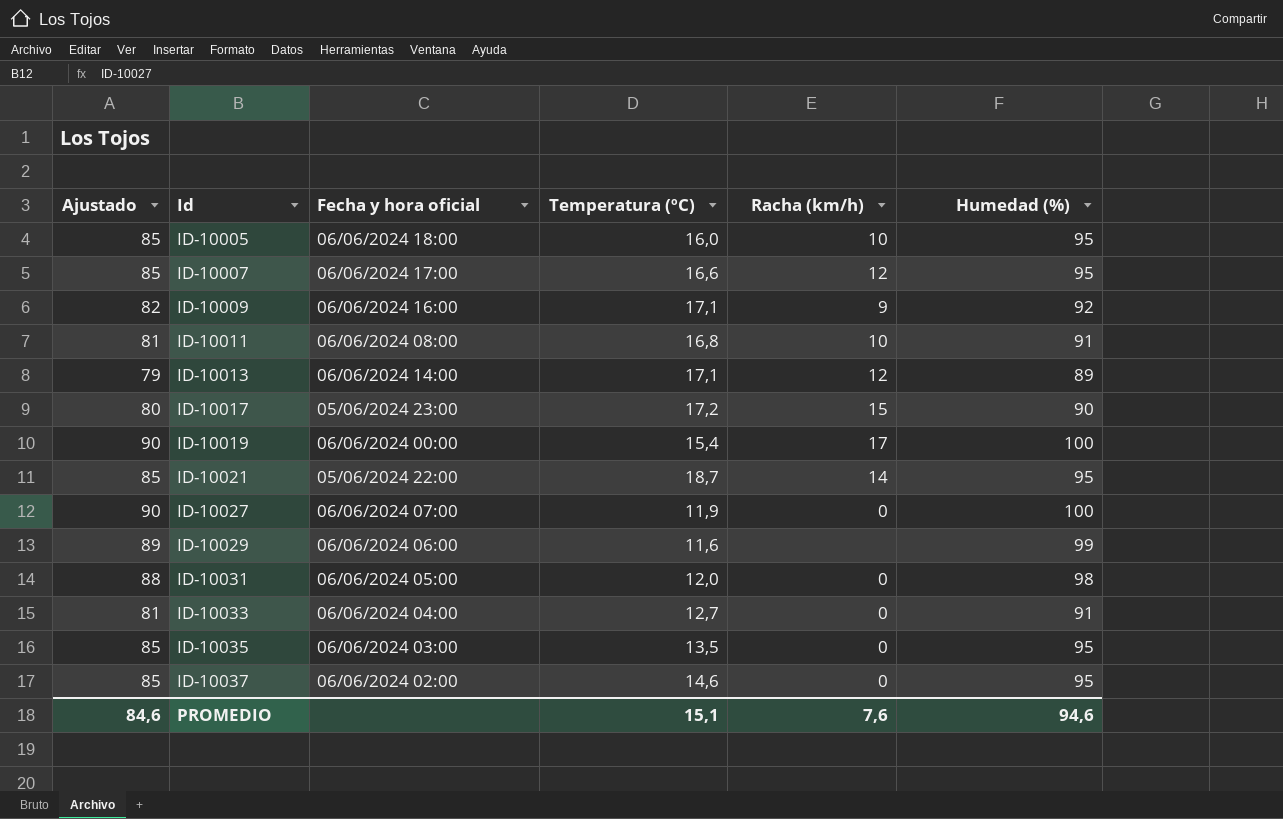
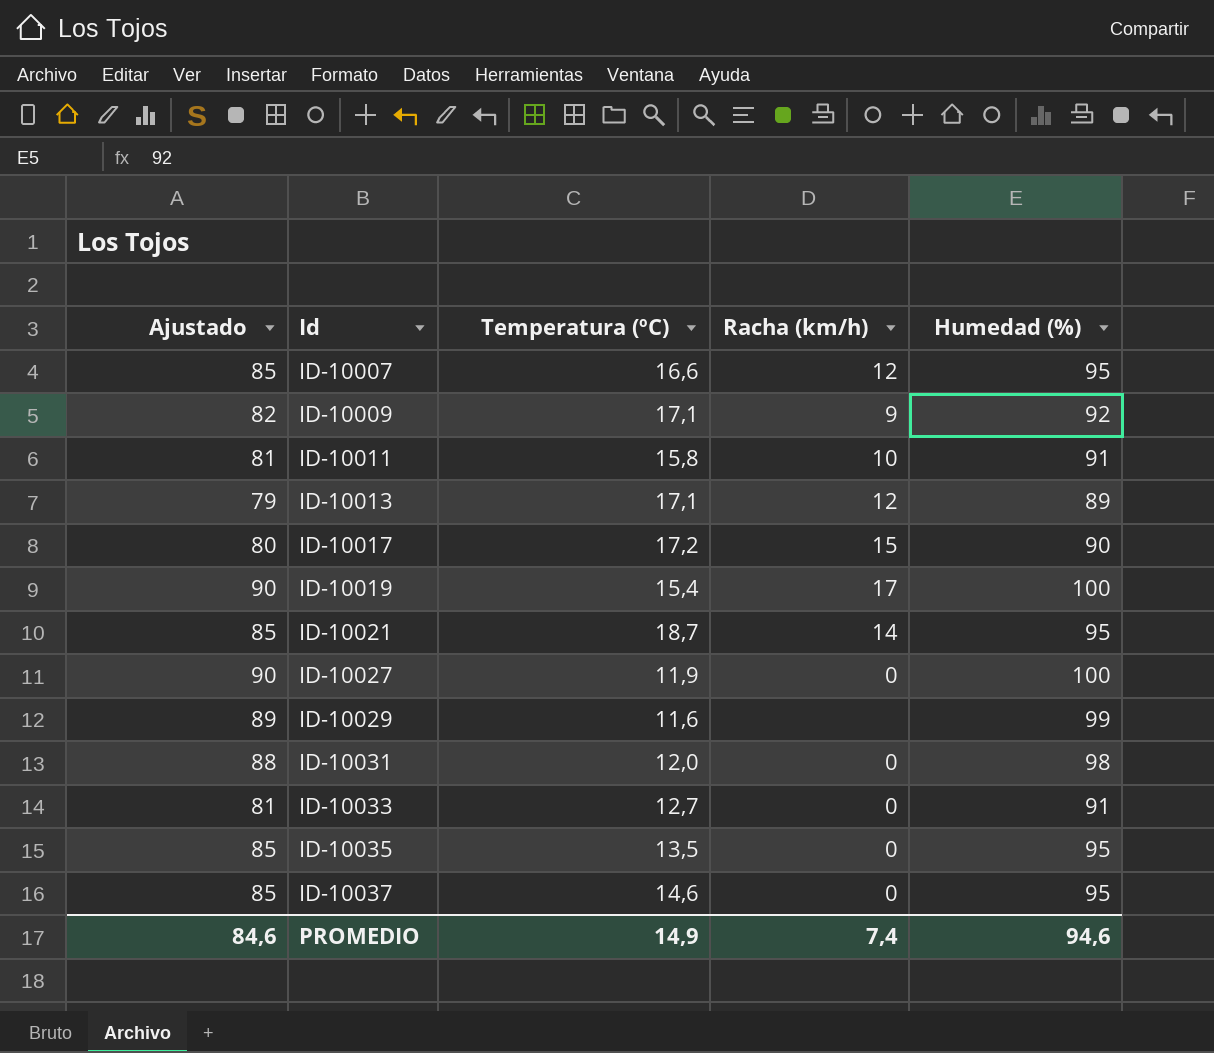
column Fecha y hora oficial | position: 3 -> none
row ID-10005: 85 | 06/06/2024 18:00 | 16,0 | 10 | 95 -> none
ID-10011 | Temperatura (ºC): 16,8 -> 15,8
PROMEDIO | Temperatura (ºC): 15,1 -> 14,9
PROMEDIO | Racha (km/h): 7,6 -> 7,4

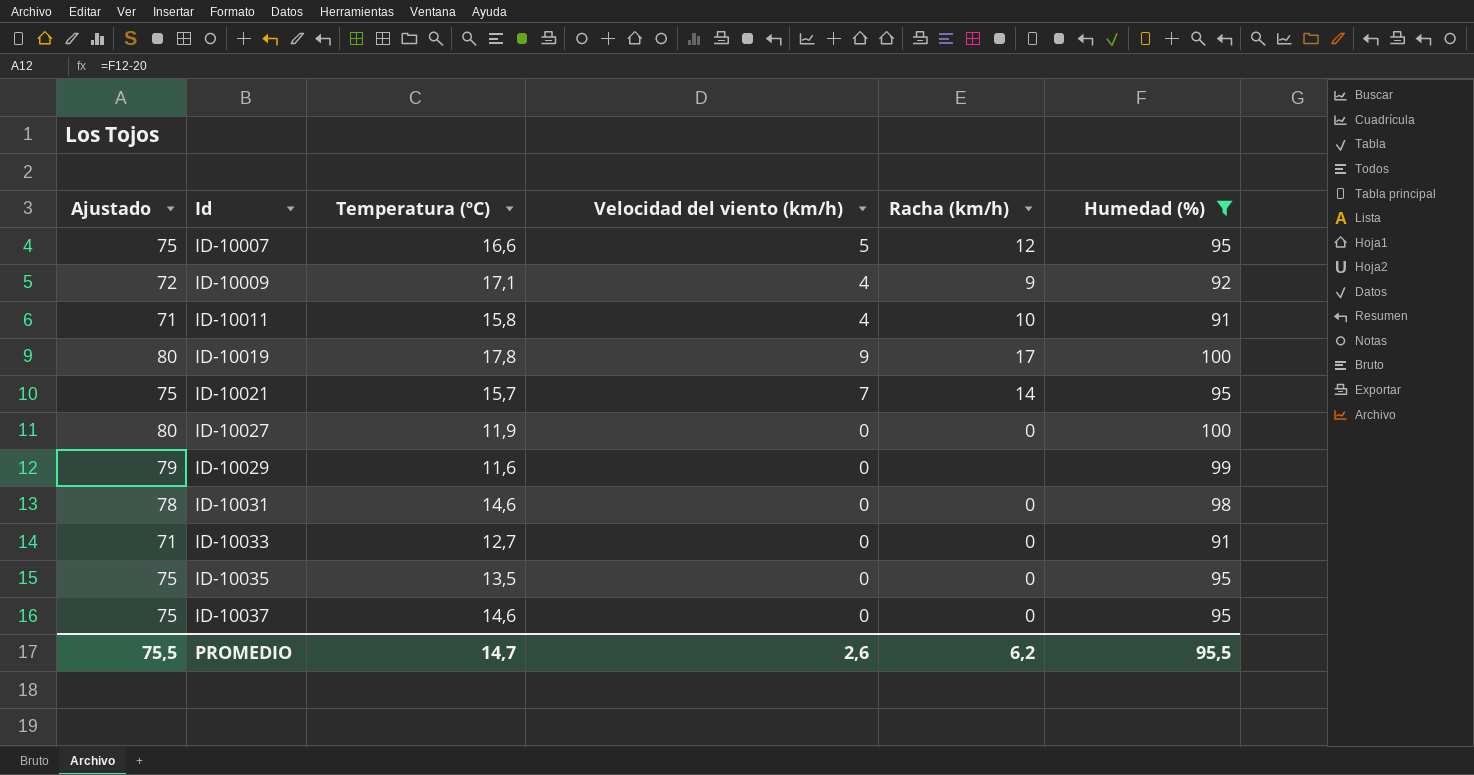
filter: none -> Humedad (%) >= 91
column Ajustado | formula: [Humedad (%)] - 10 -> [Humedad (%)] - 20
column Velocidad del viento (km/h) | position: none -> 4
ID-10019 | Temperatura (ºC): 15,4 -> 17,8
ID-10021 | Temperatura (ºC): 18,7 -> 15,7
ID-10031 | Temperatura (ºC): 12,0 -> 14,6
PROMEDIO | Ajustado: 84,6 -> 75,5
PROMEDIO | Temperatura (ºC): 14,9 -> 14,7
PROMEDIO | Racha (km/h): 7,4 -> 6,2
PROMEDIO | Humedad (%): 94,6 -> 95,5

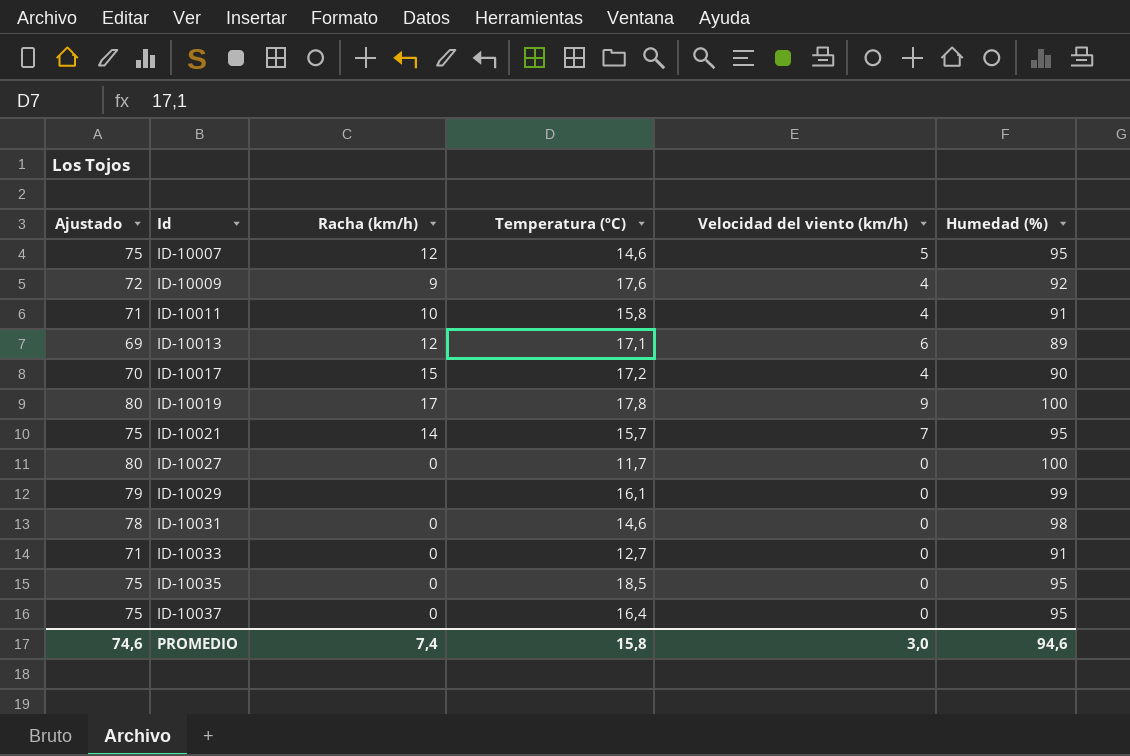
filter: Humedad (%) >= 91 -> none
column Racha (km/h) | position: 5 -> 3
ID-10007 | Temperatura (ºC): 16,6 -> 14,6
ID-10009 | Temperatura (ºC): 17,1 -> 17,6
ID-10027 | Temperatura (ºC): 11,9 -> 11,7
ID-10029 | Temperatura (ºC): 11,6 -> 16,1
ID-10035 | Temperatura (ºC): 13,5 -> 18,5
ID-10037 | Temperatura (ºC): 14,6 -> 16,4
PROMEDIO | Ajustado: 75,5 -> 74,6
PROMEDIO | Racha (km/h): 6,2 -> 7,4
PROMEDIO | Temperatura (ºC): 14,7 -> 15,8
PROMEDIO | Velocidad del viento (km/h): 2,6 -> 3,0
PROMEDIO | Humedad (%): 95,5 -> 94,6

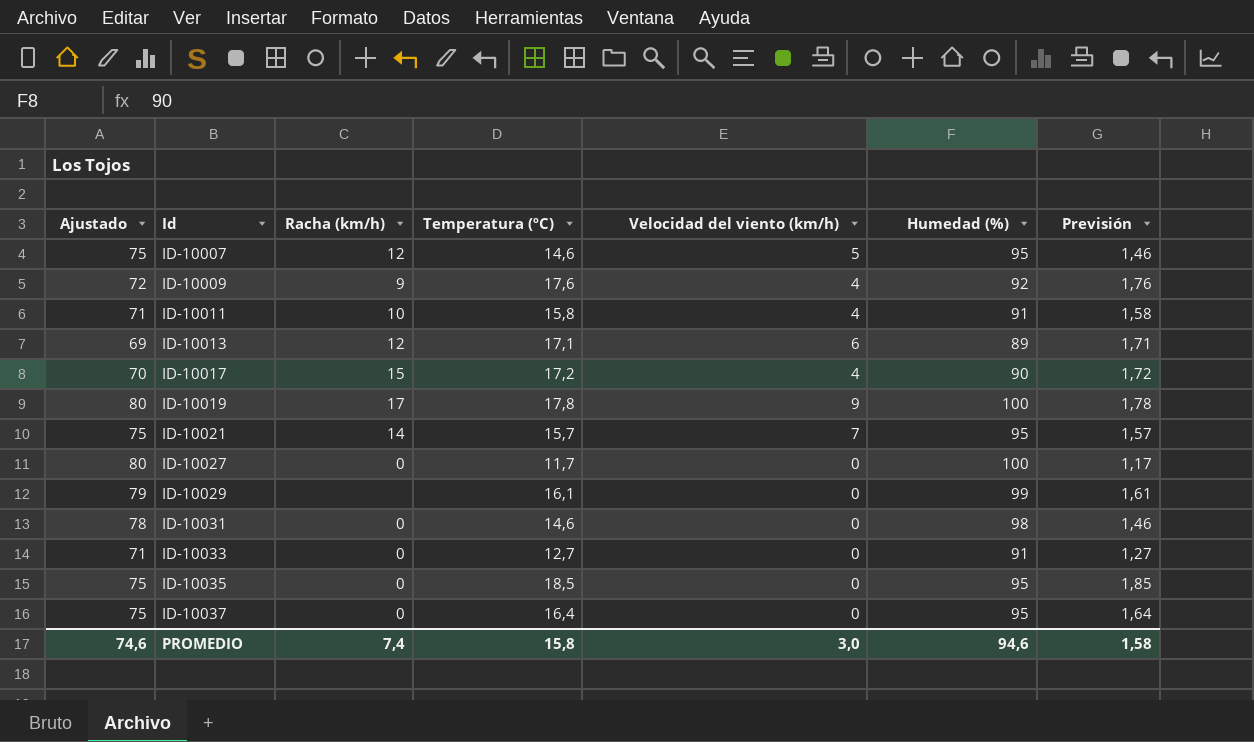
column Previsión | formula: none -> [Temperatura (ºC)] * 0,1

